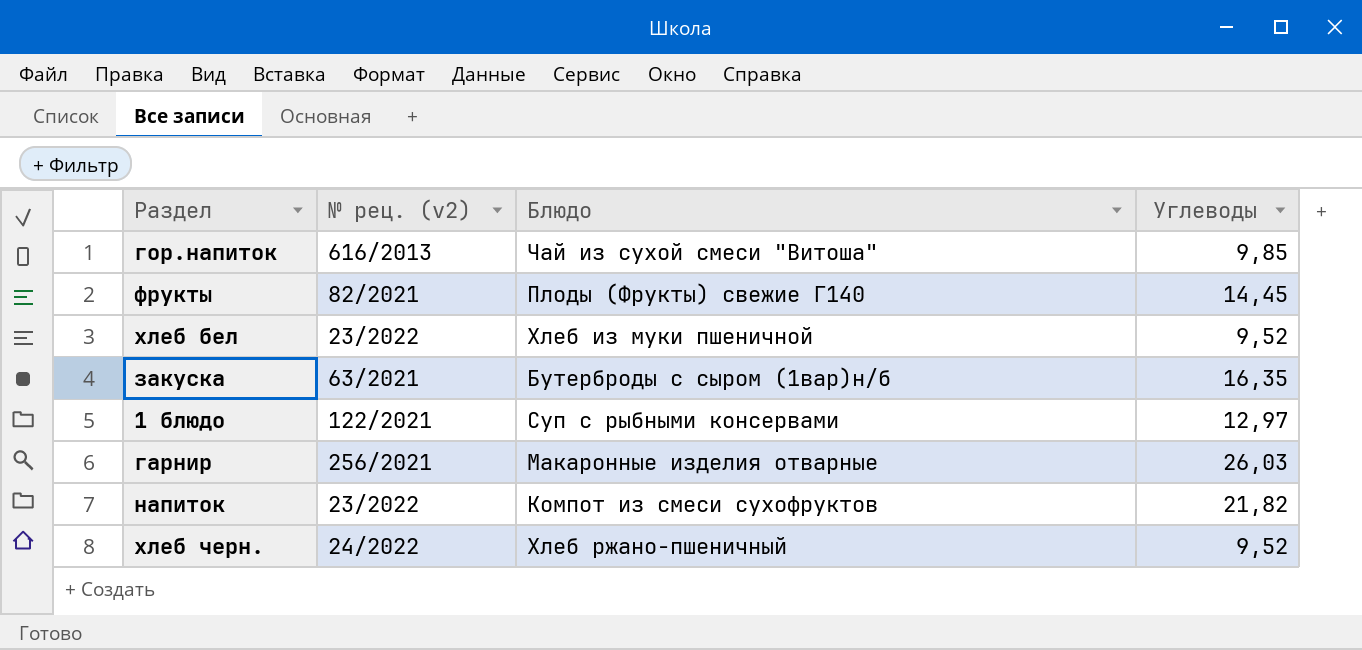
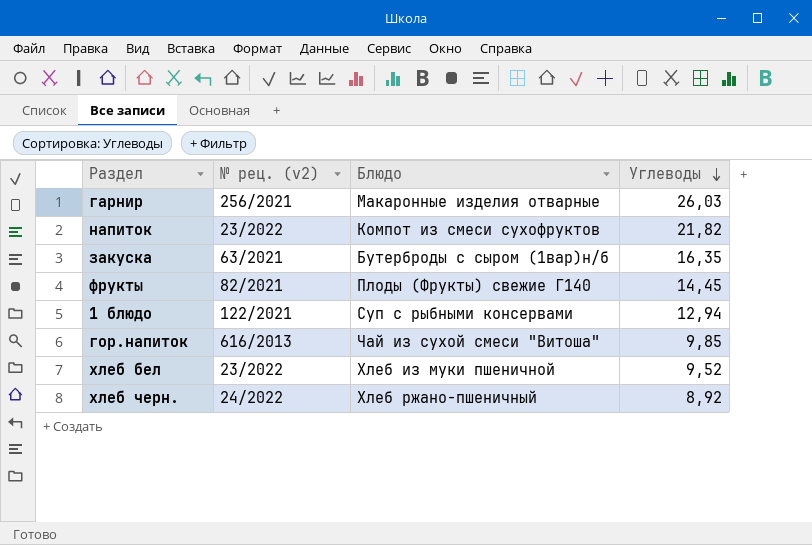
row order: none -> Углеводы descending
1 блюдо | Углеводы: 12,97 -> 12,94
хлеб черн. | Углеводы: 9,52 -> 8,92

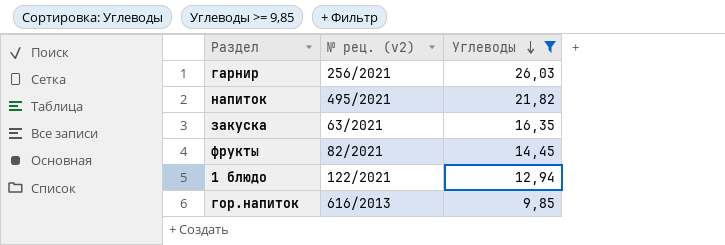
filter: none -> Углеводы >= 9,85
column Блюдо | position: 3 -> none
напиток | № рец. (v2): 23/2022 -> 495/2021

